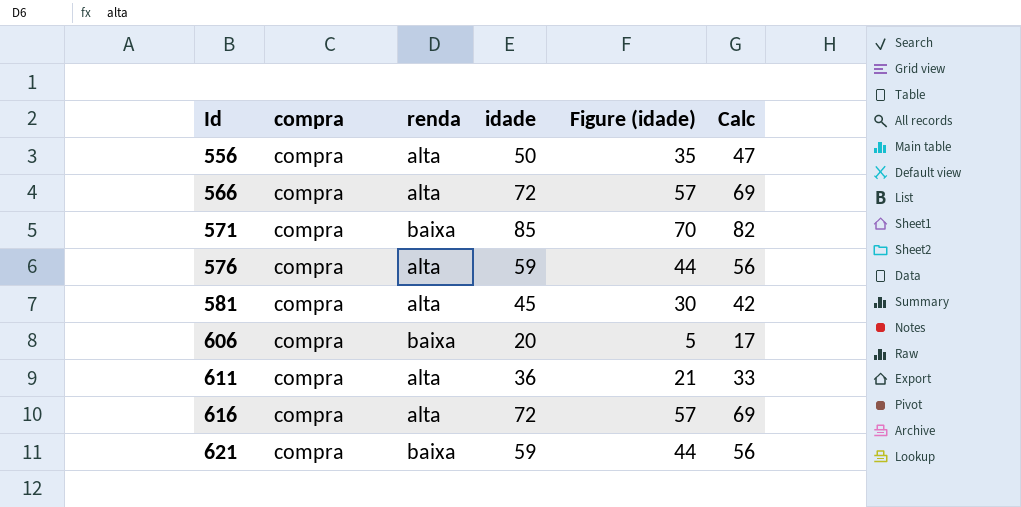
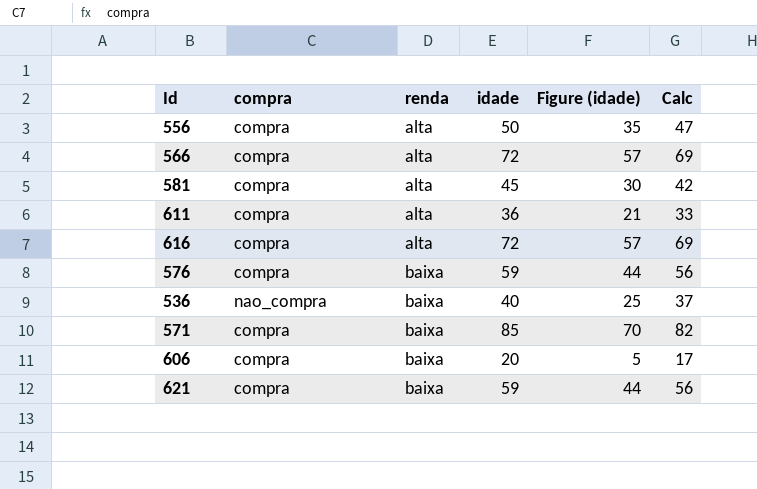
row order: Id ascending -> renda ascending
576 | renda: alta -> baixa
row 536: none -> nao_compra | baixa | 40 | 25 | 37

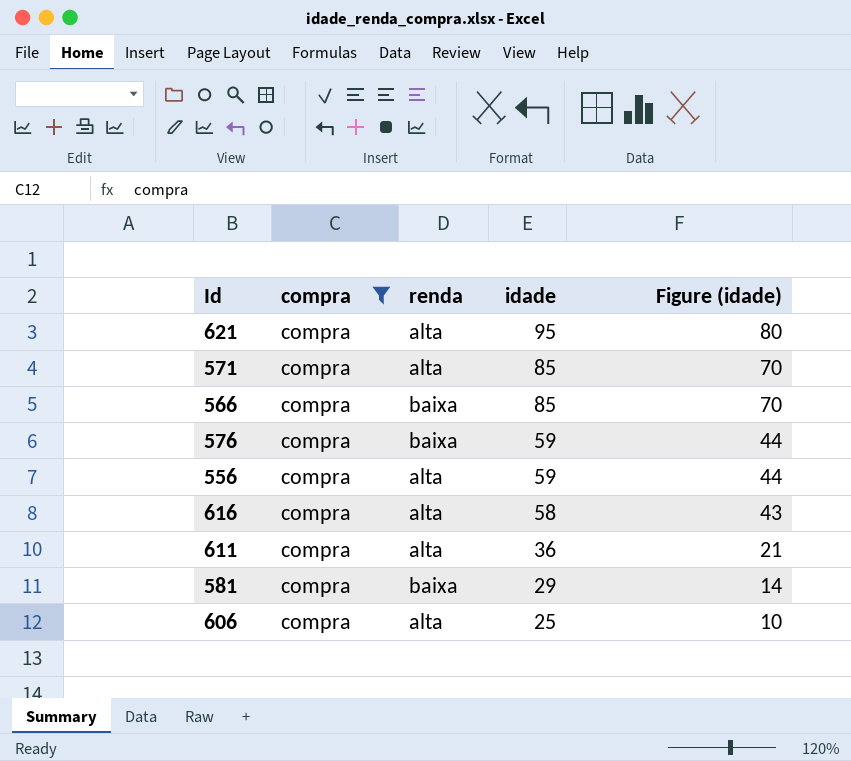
filter: none -> compra = compra
row order: renda ascending -> idade descending
column Calc | formula: [idade] - 3 -> none
621 | renda: baixa -> alta
621 | idade: 59 -> 95
621 | Figure (idade): 44 -> 80
571 | renda: baixa -> alta
566 | renda: alta -> baixa
566 | idade: 72 -> 85
566 | Figure (idade): 57 -> 70
556 | idade: 50 -> 59
556 | Figure (idade): 35 -> 44
616 | idade: 72 -> 58
616 | Figure (idade): 57 -> 43
581 | renda: alta -> baixa
581 | idade: 45 -> 29
581 | Figure (idade): 30 -> 14
606 | renda: baixa -> alta
606 | idade: 20 -> 25
606 | Figure (idade): 5 -> 10

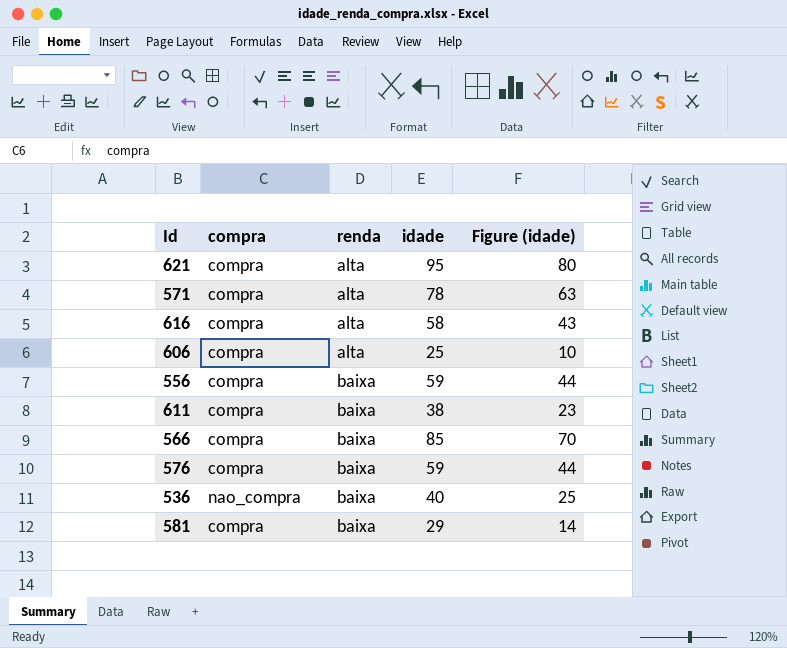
filter: compra = compra -> none
row order: idade descending -> renda ascending
571 | idade: 85 -> 78
571 | Figure (idade): 70 -> 63
556 | renda: alta -> baixa
611 | renda: alta -> baixa
611 | idade: 36 -> 38
611 | Figure (idade): 21 -> 23

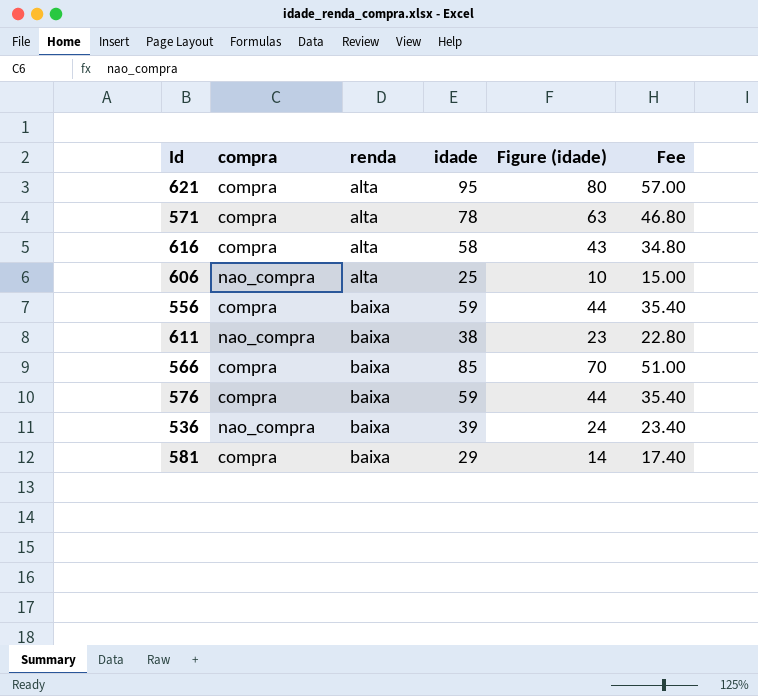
column Fee | formula: none -> [idade] * 0.6
606 | compra: compra -> nao_compra
611 | compra: compra -> nao_compra
536 | idade: 40 -> 39
536 | Figure (idade): 25 -> 24

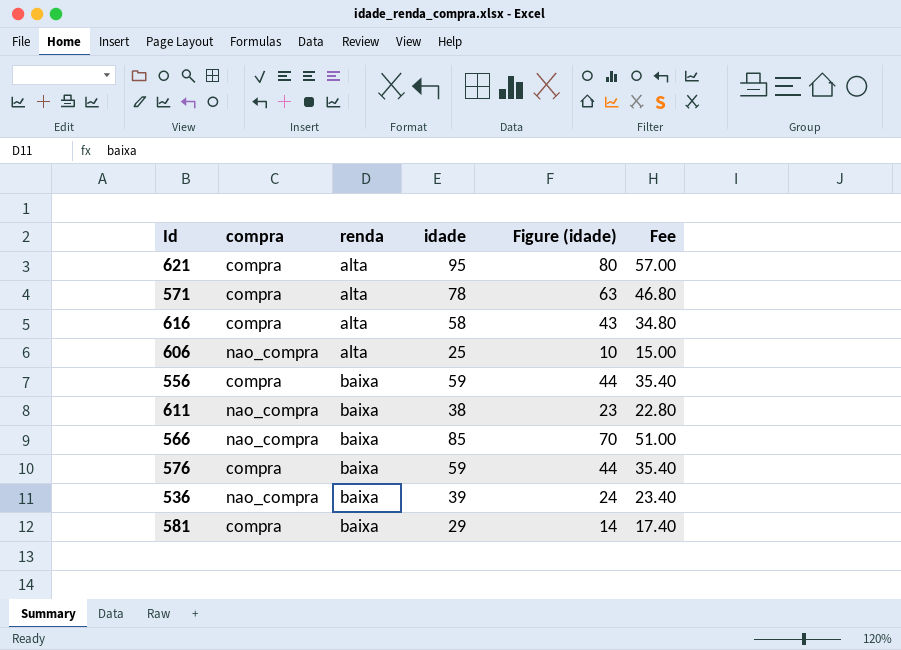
566 | compra: compra -> nao_compra

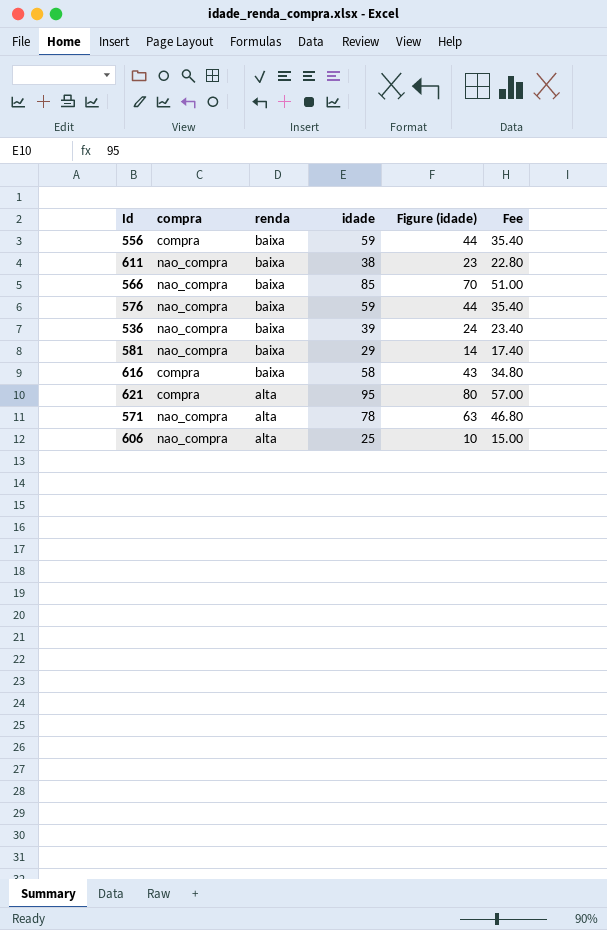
row order: renda ascending -> renda descending
576 | compra: compra -> nao_compra
581 | compra: compra -> nao_compra
616 | renda: alta -> baixa
571 | compra: compra -> nao_compra

